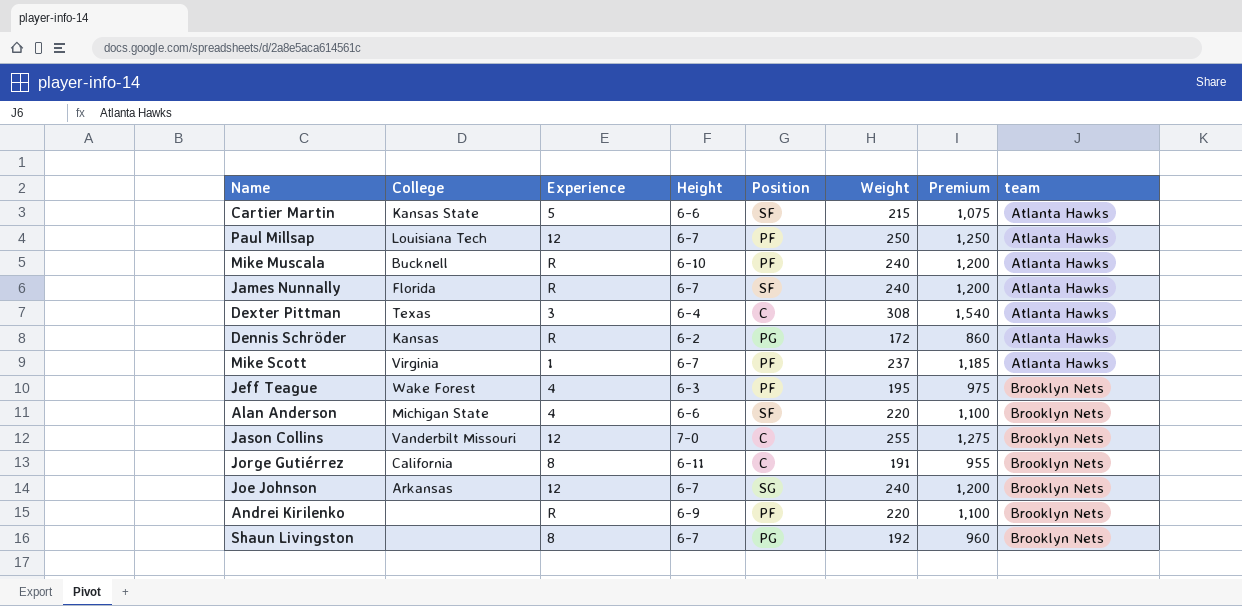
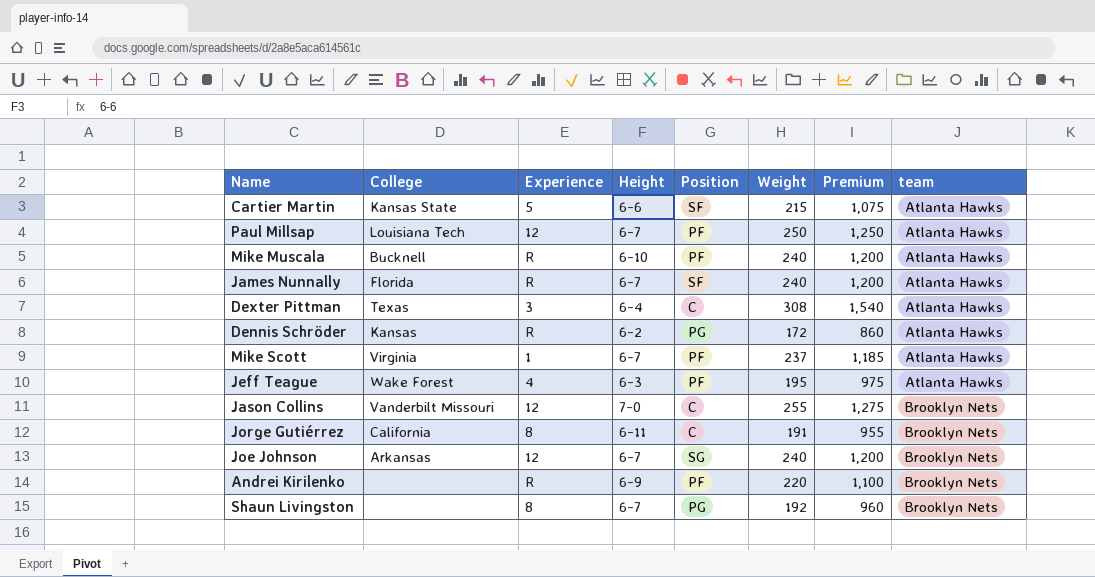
row Alan Anderson: Michigan State | 4 | 6-6 | SF | 220 | 1,100 | Brooklyn Nets -> none
Jeff Teague | team: Brooklyn Nets -> Atlanta Hawks

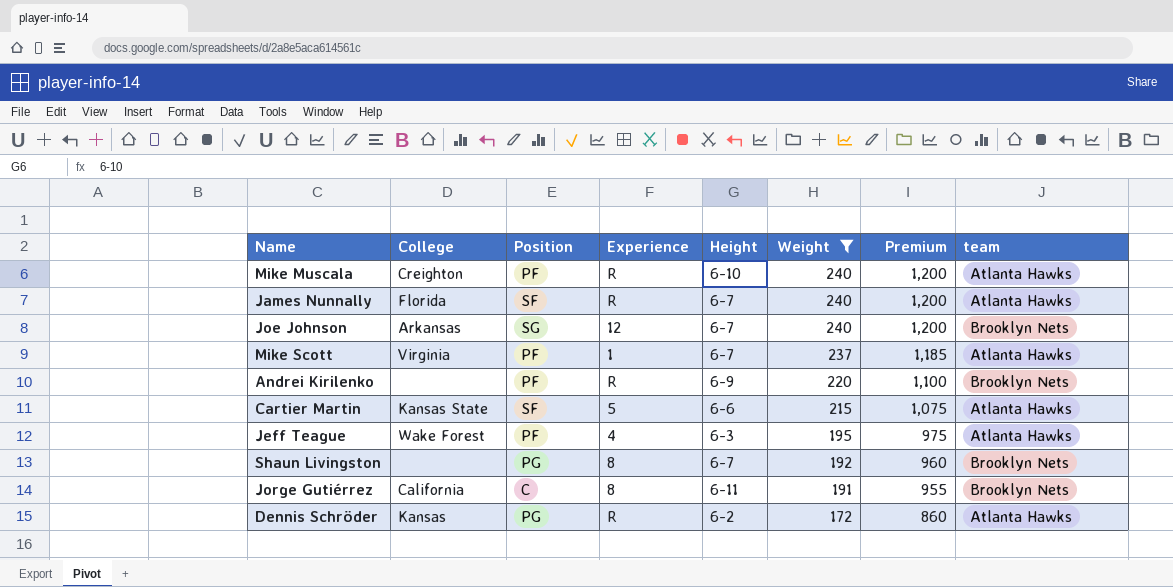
filter: none -> Weight <= 240
row order: team ascending -> Weight descending
column Position | position: 5 -> 3
Mike Muscala | College: Bucknell -> Creighton

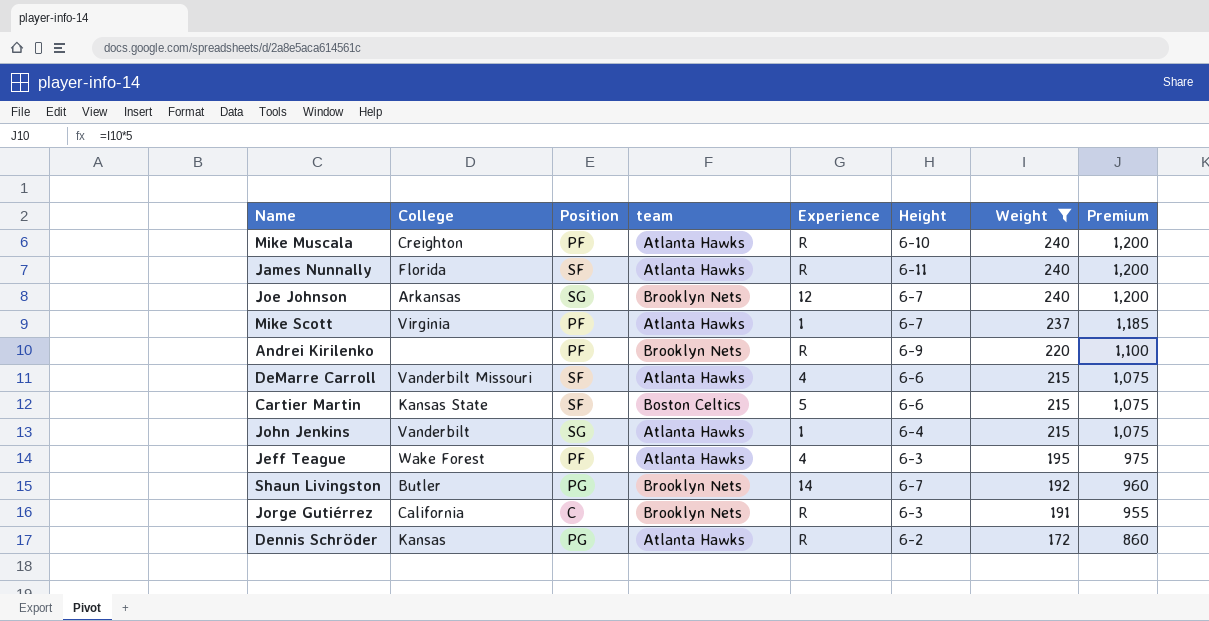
column team | position: 8 -> 4
James Nunnally | Height: 6-7 -> 6-11
row DeMarre Carroll: none -> Vanderbilt Missouri | SF | Atlanta Hawks | 4 | 6-6 | 215 | 1,075
Cartier Martin | team: Atlanta Hawks -> Boston Celtics
row John Jenkins: none -> Vanderbilt | SG | Atlanta Hawks | 1 | 6-4 | 215 | 1,075
Shaun Livingston | College: none -> Butler
Shaun Livingston | Experience: 8 -> 14
Jorge Gutiérrez | Experience: 8 -> R
Jorge Gutiérrez | Height: 6-11 -> 6-3

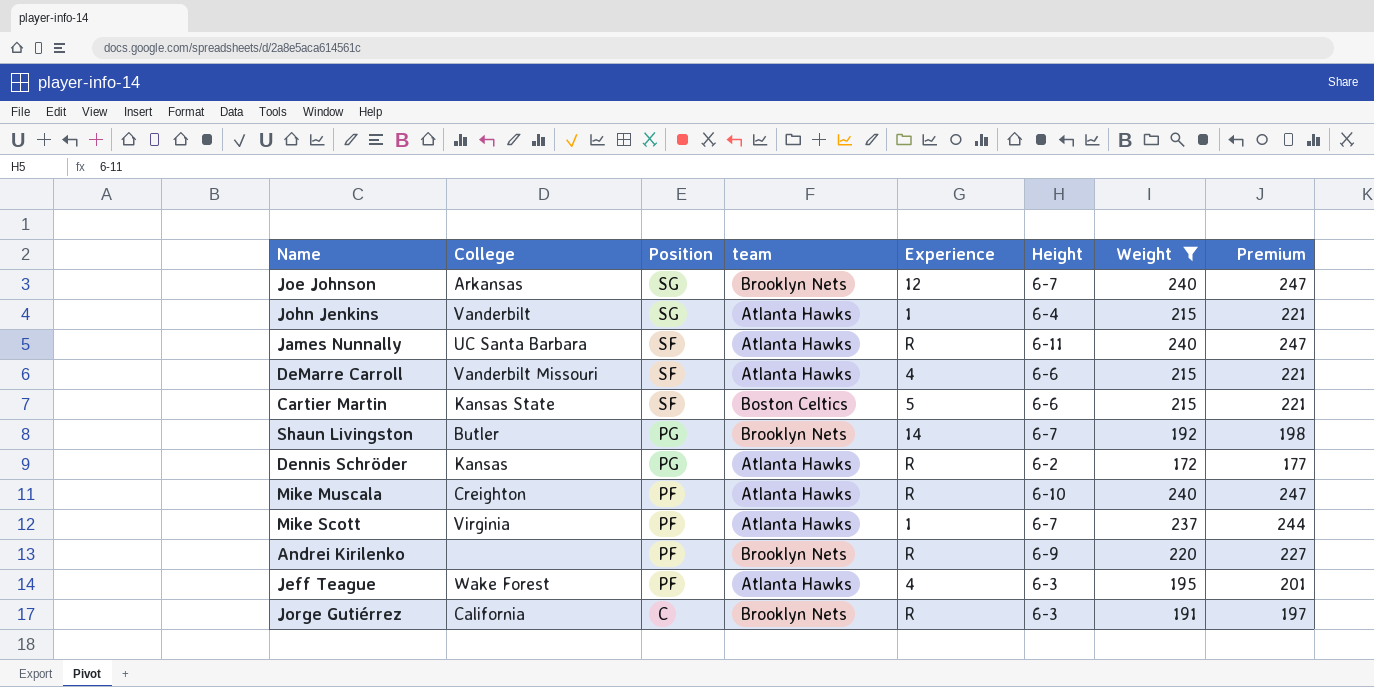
row order: Weight descending -> Position descending
column Premium | formula: [Weight] * 5 -> [Weight] * 1.03
James Nunnally | College: Florida -> UC Santa Barbara

